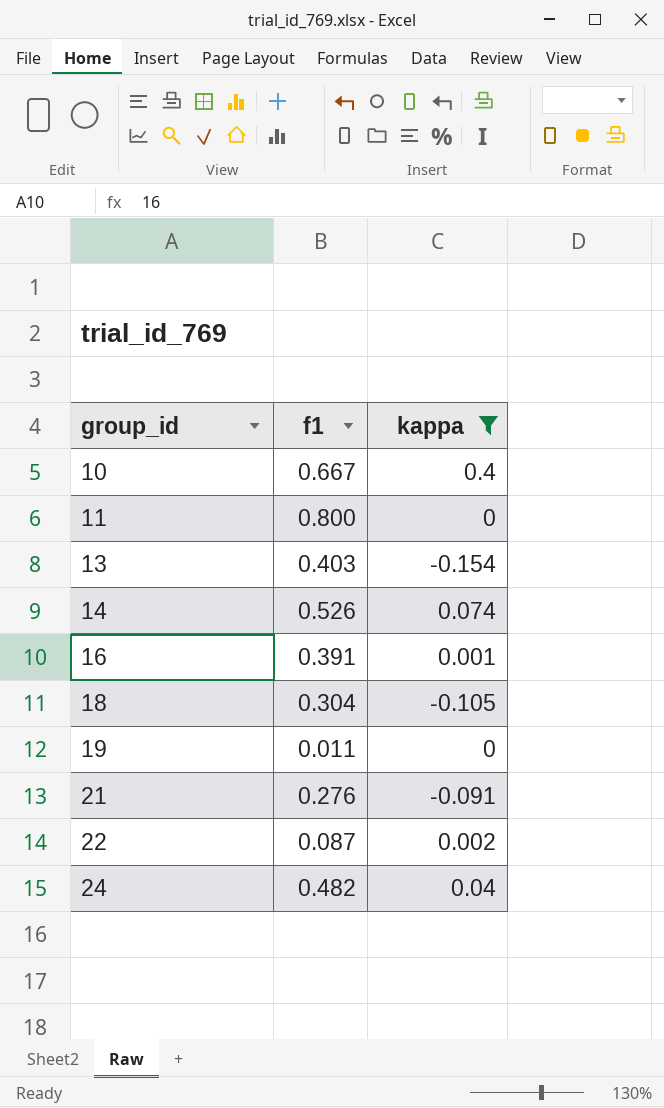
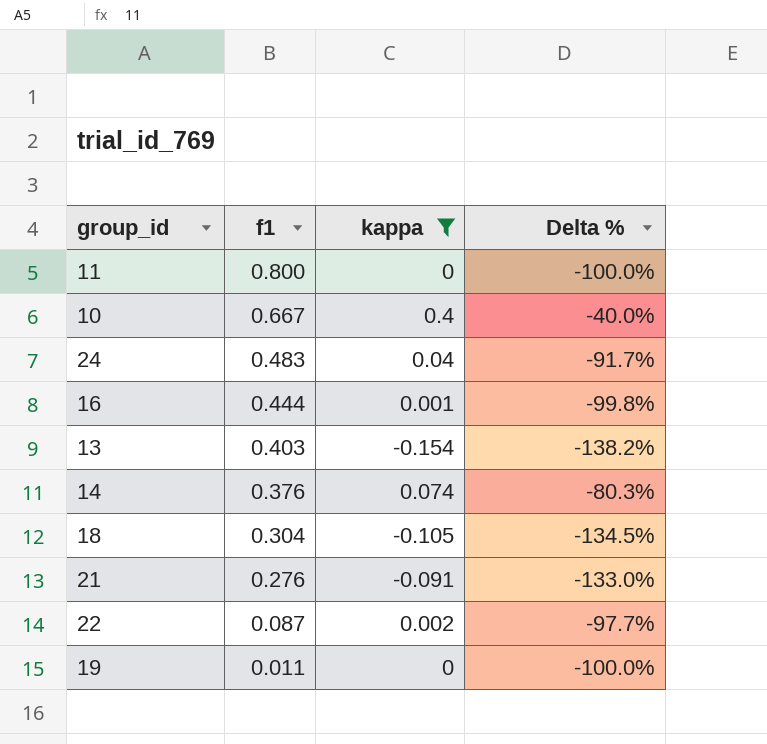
row order: group_id ascending -> f1 descending
column Delta % | formula: none -> ([kappa] - [f1]) / [f1]
24 | f1: 0.482 -> 0.483
16 | f1: 0.391 -> 0.444
14 | f1: 0.526 -> 0.376

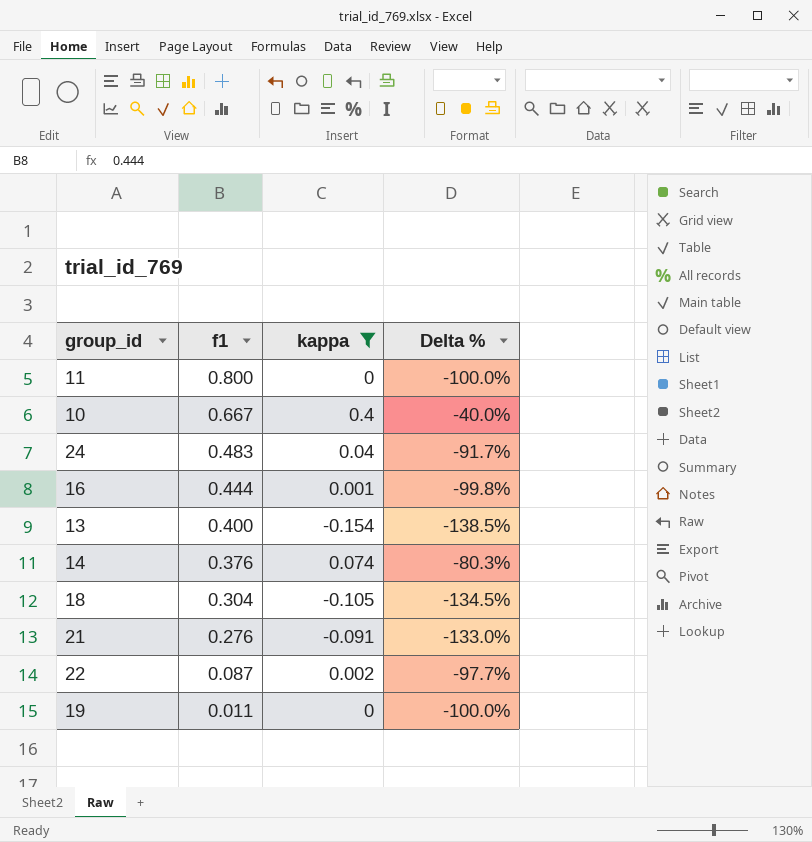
13 | f1: 0.403 -> 0.400
13 | Delta %: -138.2% -> -138.5%

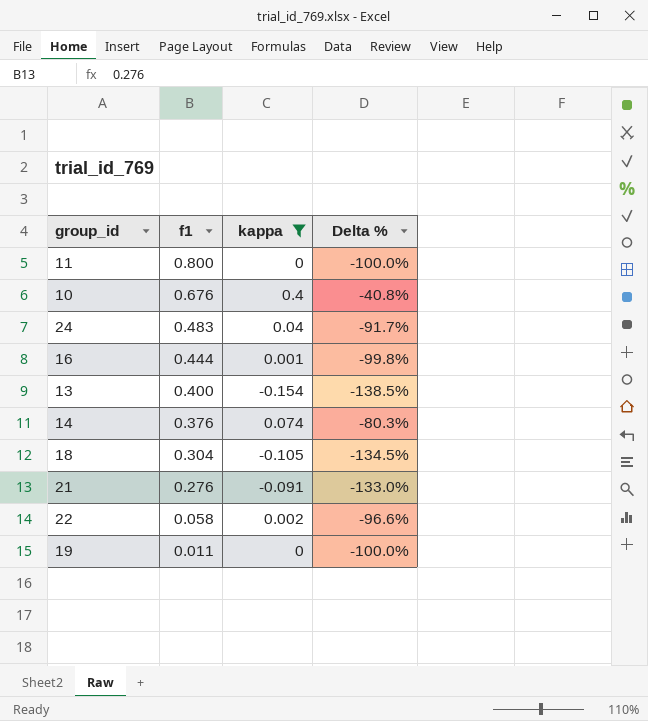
10 | f1: 0.667 -> 0.676
10 | Delta %: -40.0% -> -40.8%
22 | f1: 0.087 -> 0.058
22 | Delta %: -97.7% -> -96.6%

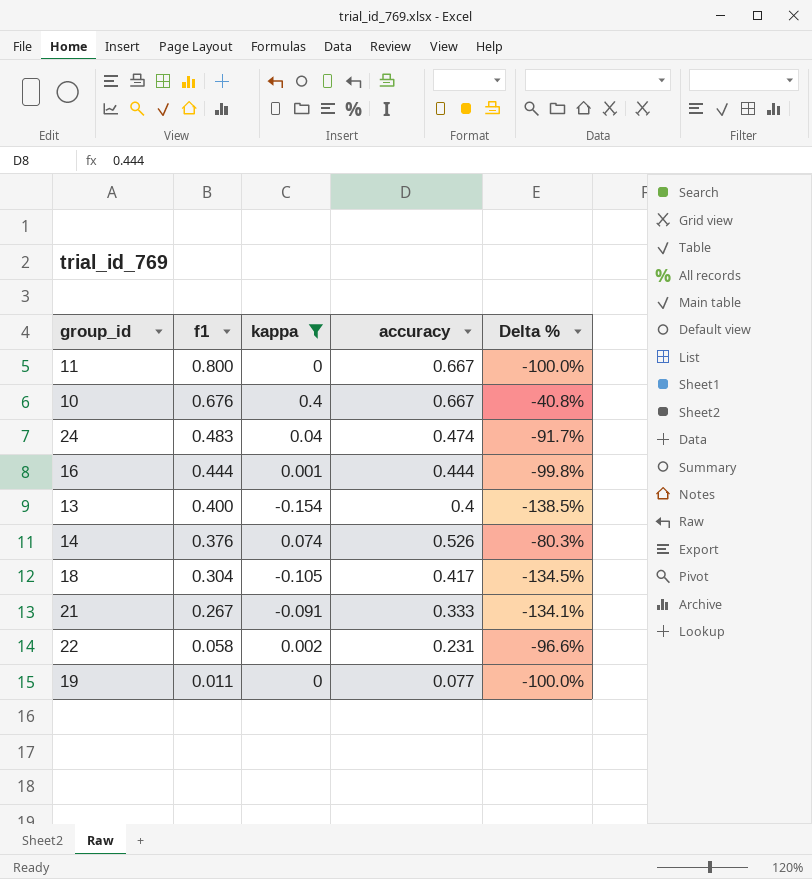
column accuracy | position: none -> 4
21 | f1: 0.276 -> 0.267
21 | Delta %: -133.0% -> -134.1%

